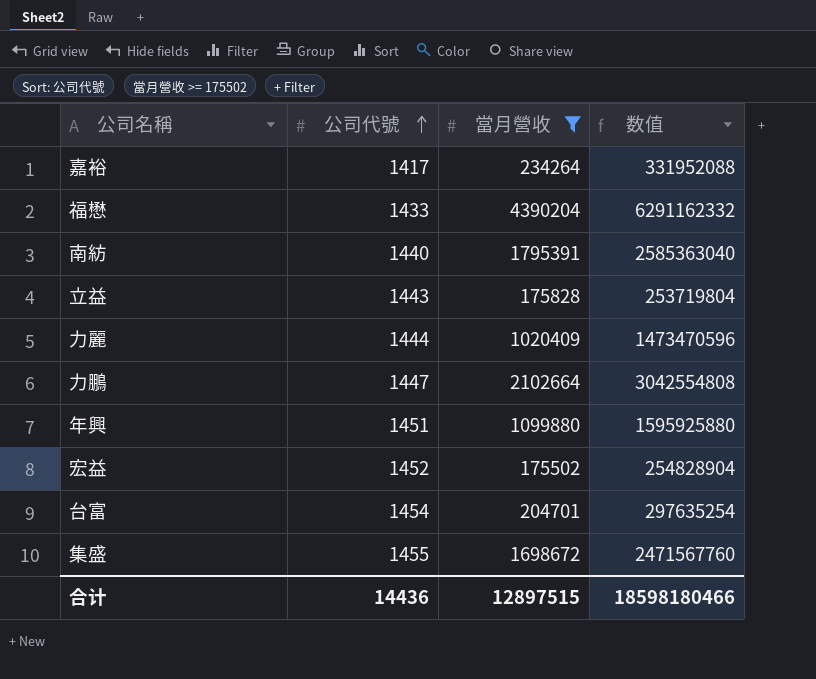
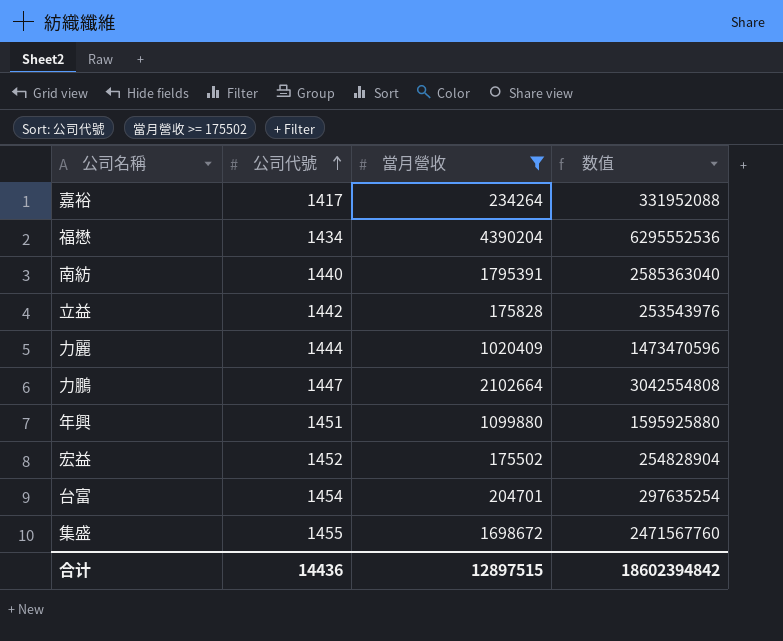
福懋 | 公司代號: 1433 -> 1434
福懋 | 数值: 6291162332 -> 6295552536
立益 | 公司代號: 1443 -> 1442
立益 | 数值: 253719804 -> 253543976
合计 | 数值: 18598180466 -> 18602394842

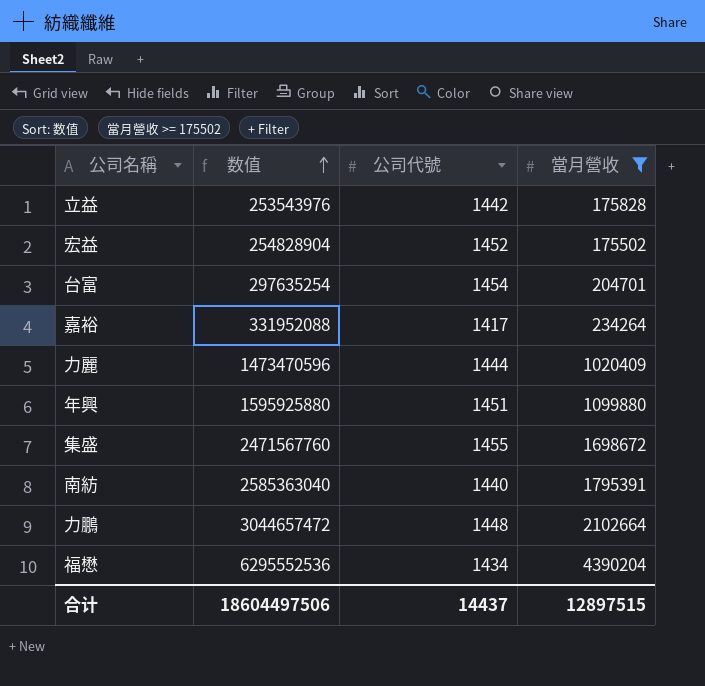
row order: 公司代號 ascending -> 数值 ascending
column 数值 | position: 4 -> 2
力鵬 | 数值: 3042554808 -> 3044657472
力鵬 | 公司代號: 1447 -> 1448
合计 | 数值: 18602394842 -> 18604497506
合计 | 公司代號: 14436 -> 14437

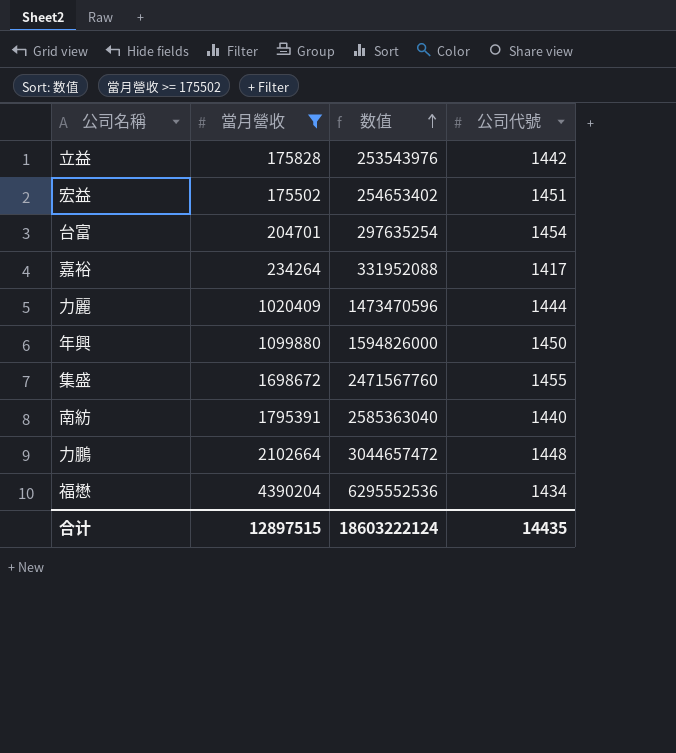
column 當月營收 | position: 4 -> 2
宏益 | 数值: 254828904 -> 254653402
宏益 | 公司代號: 1452 -> 1451
年興 | 数值: 1595925880 -> 1594826000
年興 | 公司代號: 1451 -> 1450
合计 | 数值: 18604497506 -> 18603222124
合计 | 公司代號: 14437 -> 14435

